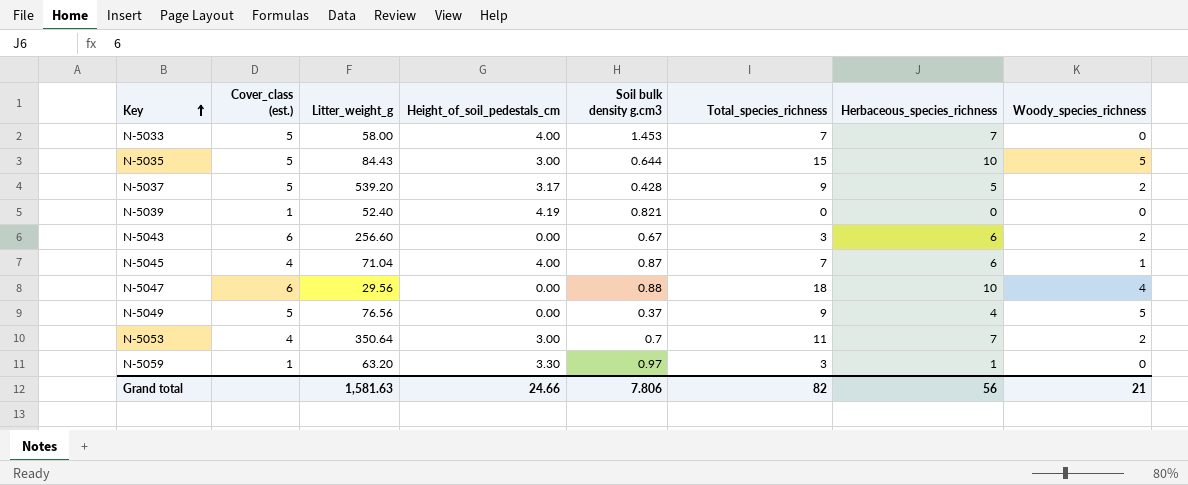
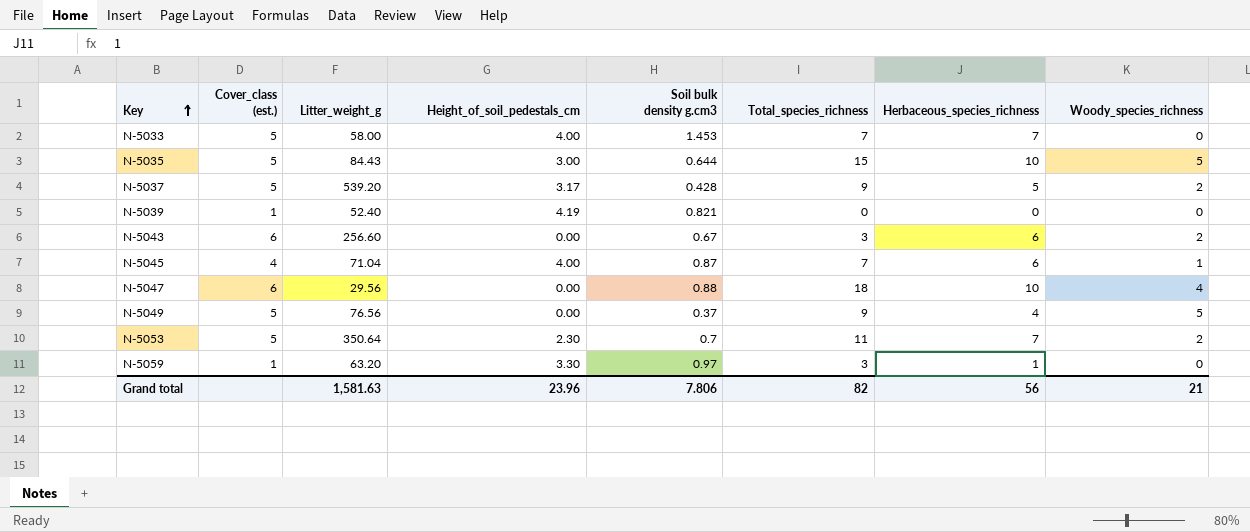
N-5053 | Cover_class (est.): 4 -> 5
N-5053 | Height_of_soil_pedestals_cm: 3.00 -> 2.30
Grand total | Height_of_soil_pedestals_cm: 24.66 -> 23.96

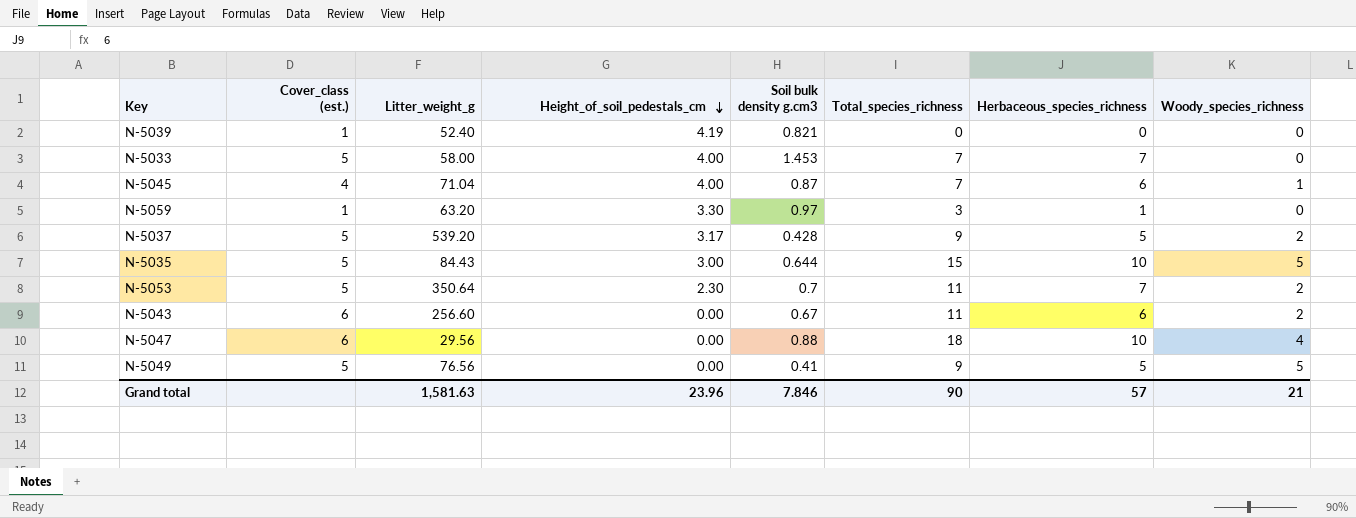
row order: Key ascending -> Height_of_soil_pedestals_cm descending
N-5043 | Total_species_richness: 3 -> 11
N-5049 | Soil bulk density g.cm3: 0.37 -> 0.41
N-5049 | Herbaceous_species_richness: 4 -> 5
Grand total | Soil bulk density g.cm3: 7.806 -> 7.846
Grand total | Total_species_richness: 82 -> 90
Grand total | Herbaceous_species_richness: 56 -> 57

